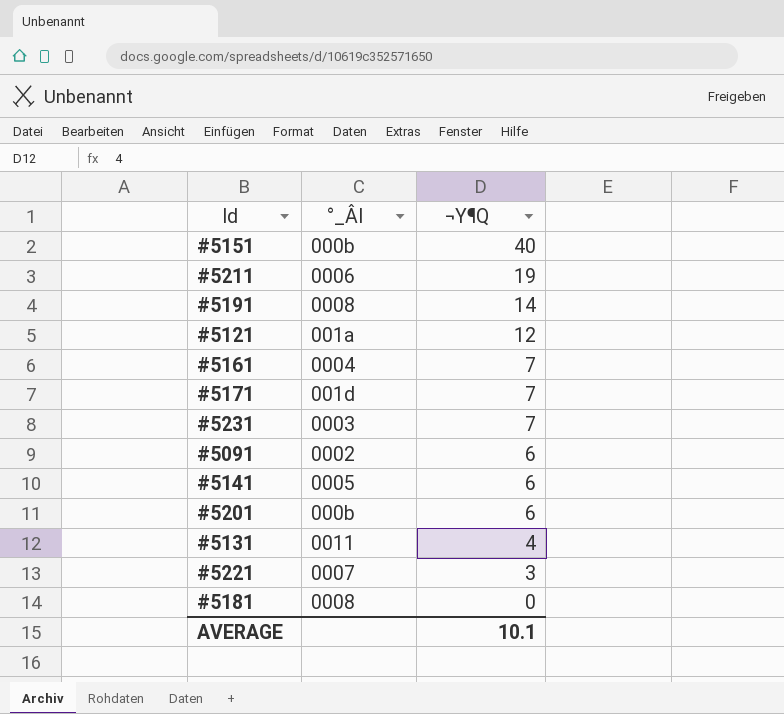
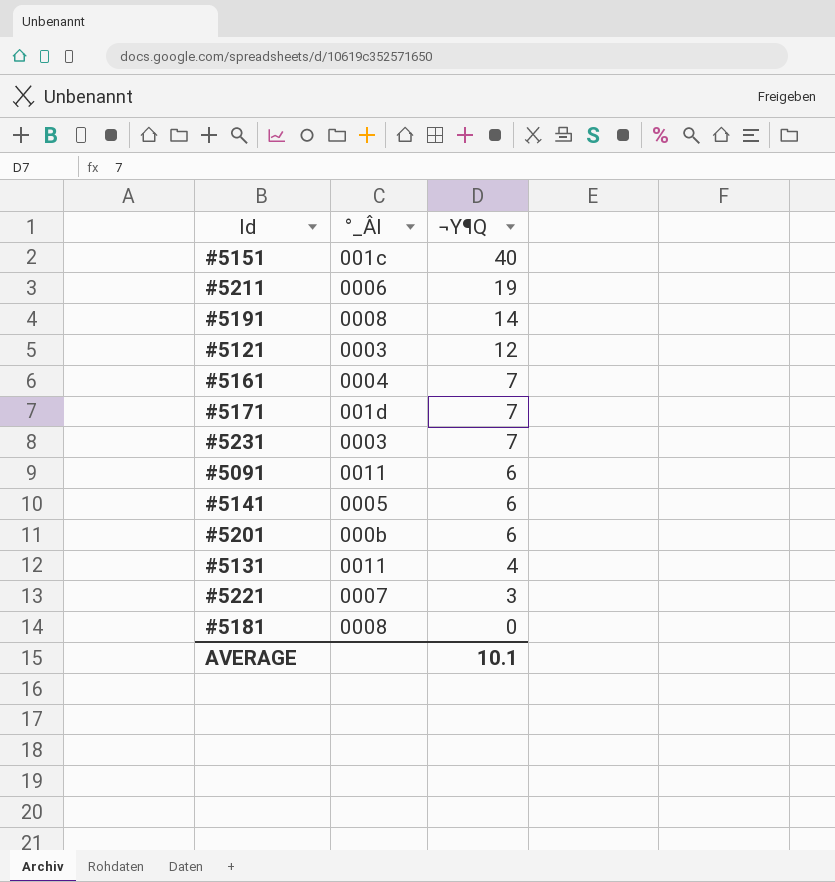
#5151 | °_ÂI: 000b -> 001c
#5121 | °_ÂI: 001a -> 0003
#5091 | °_ÂI: 0002 -> 0011

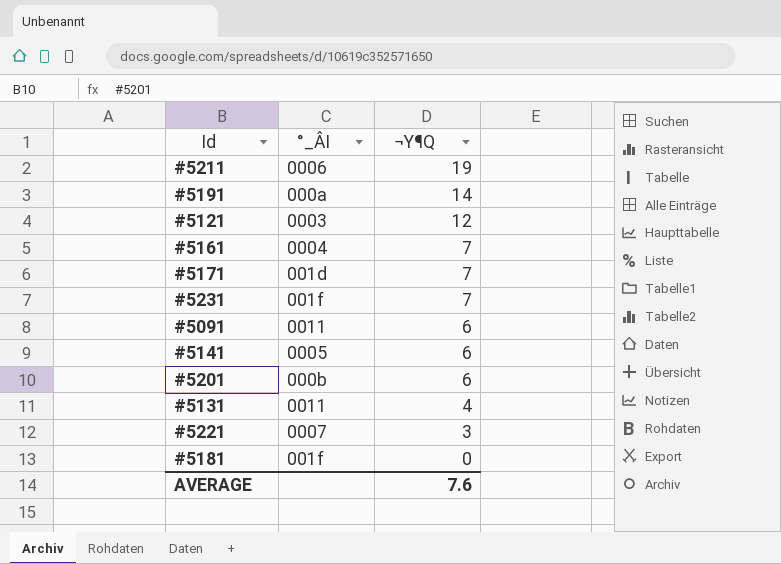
row #5151: 001c | 40 -> none
#5191 | °_ÂI: 0008 -> 000a
#5231 | °_ÂI: 0003 -> 001f
#5181 | °_ÂI: 0008 -> 001f
AVERAGE | ¬Y¶Q: 10.1 -> 7.6

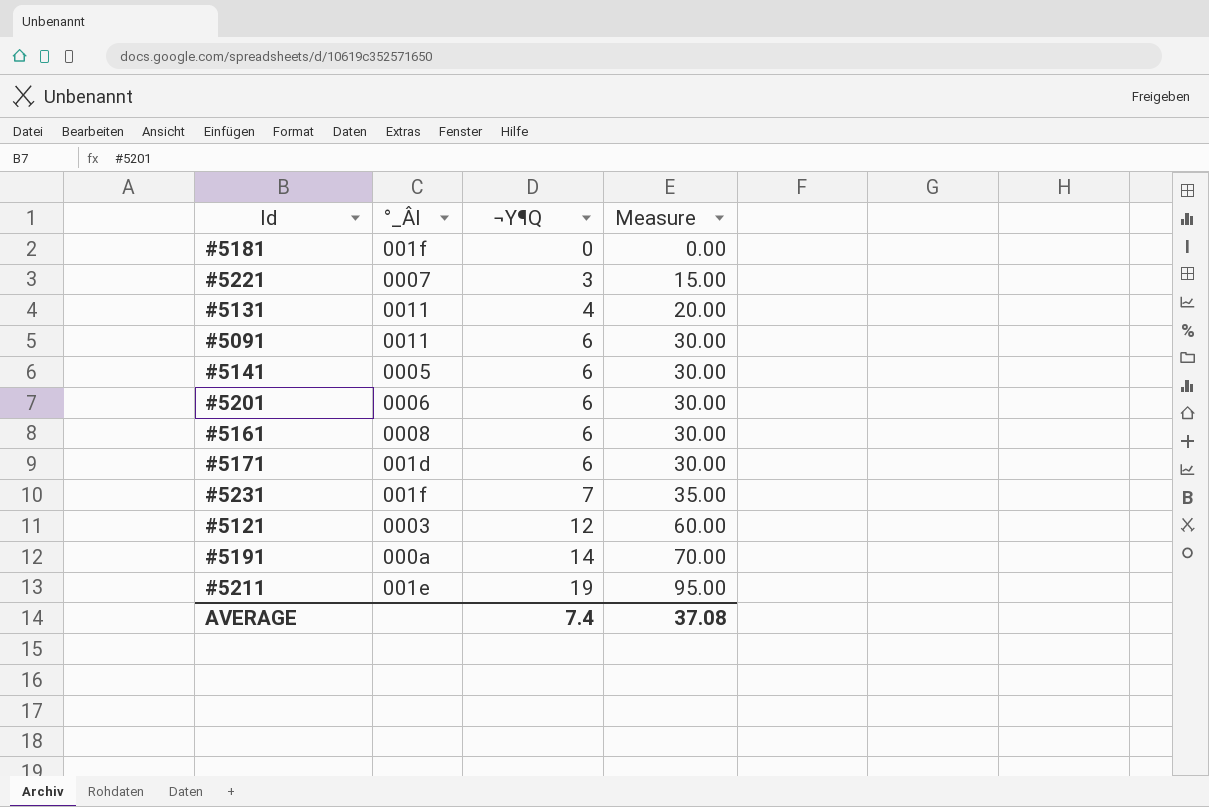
row order: ¬Y¶Q descending -> ¬Y¶Q ascending
column Measure | formula: none -> [¬Y¶Q] * 5
#5201 | °_ÂI: 000b -> 0006
#5161 | °_ÂI: 0004 -> 0008
#5161 | ¬Y¶Q: 7 -> 6
#5171 | ¬Y¶Q: 7 -> 6
#5211 | °_ÂI: 0006 -> 001e
AVERAGE | ¬Y¶Q: 7.6 -> 7.4

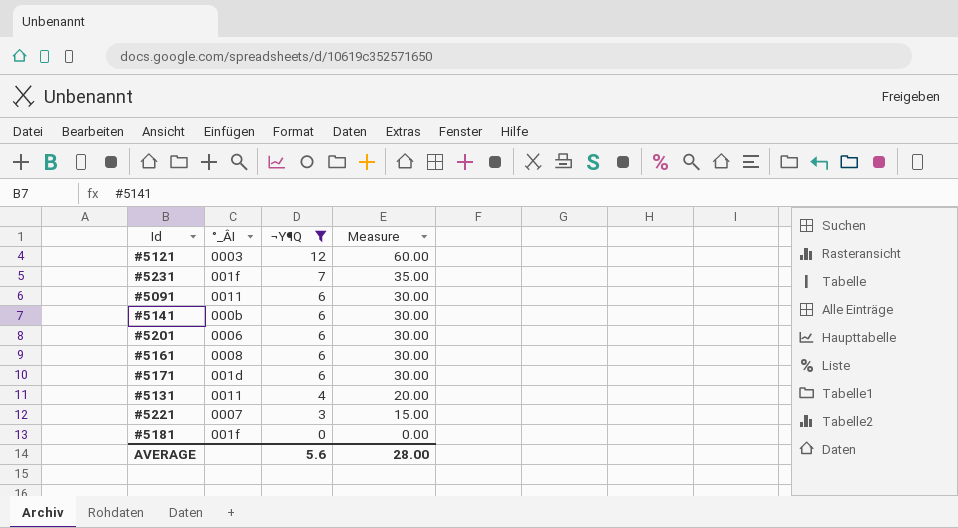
filter: none -> ¬Y¶Q <= 12
row order: ¬Y¶Q ascending -> ¬Y¶Q descending
#5141 | °_ÂI: 0005 -> 000b
AVERAGE | ¬Y¶Q: 7.4 -> 5.6
AVERAGE | Measure: 37.08 -> 28.00

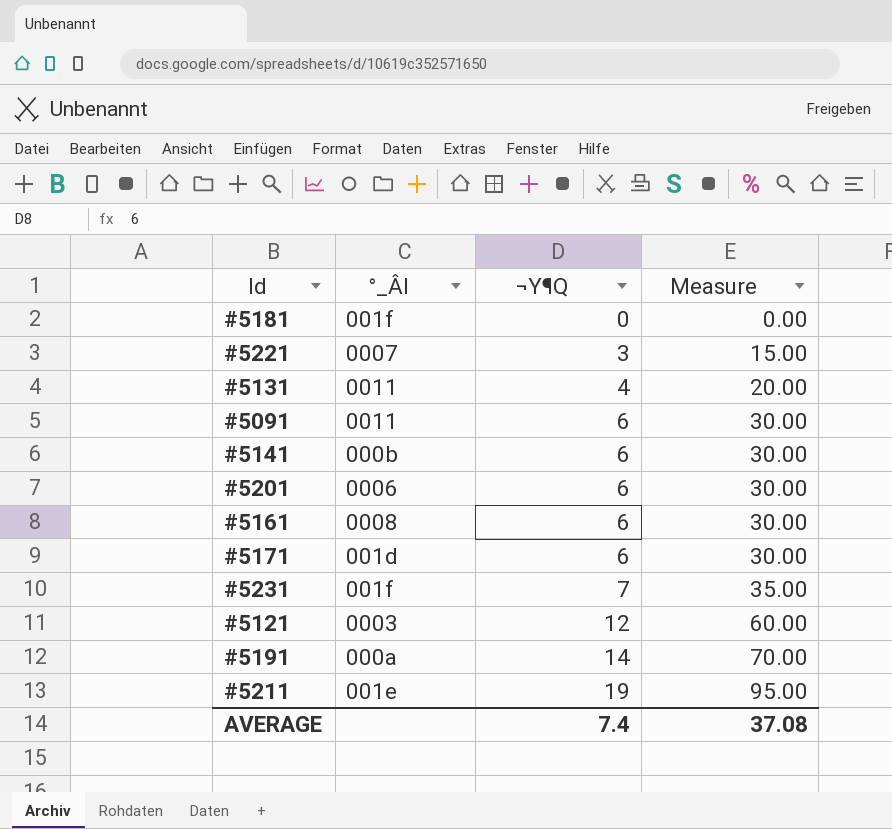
filter: ¬Y¶Q <= 12 -> none
row order: ¬Y¶Q descending -> ¬Y¶Q ascending
AVERAGE | ¬Y¶Q: 5.6 -> 7.4
AVERAGE | Measure: 28.00 -> 37.08

